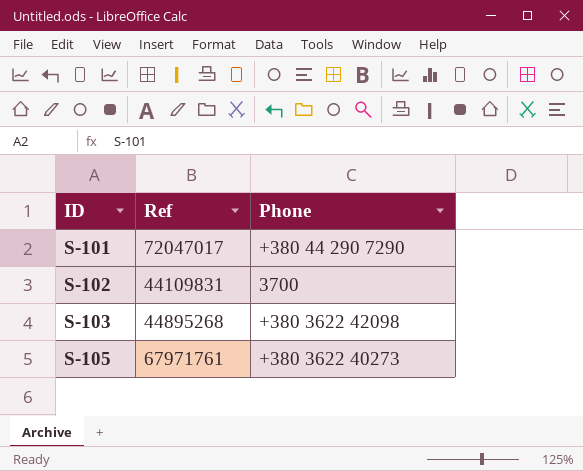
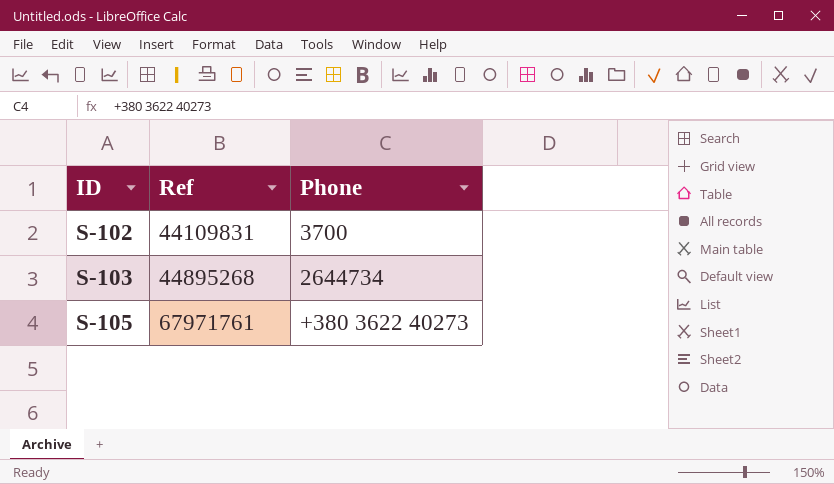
row S-101: 72047017 | +380 44 290 7290 -> none
S-103 | Phone: +380 3622 42098 -> 2644734

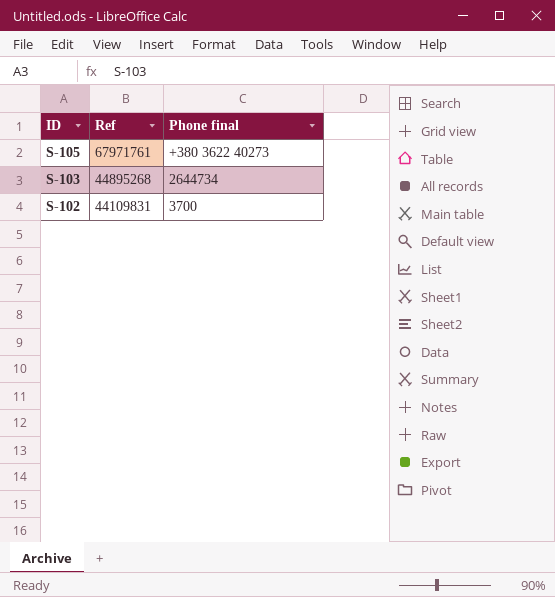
row order: ID ascending -> ID descending
column name: Phone -> Phone final

